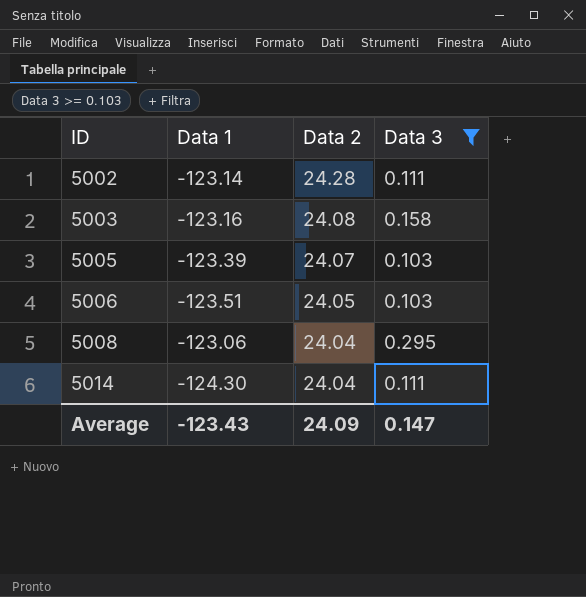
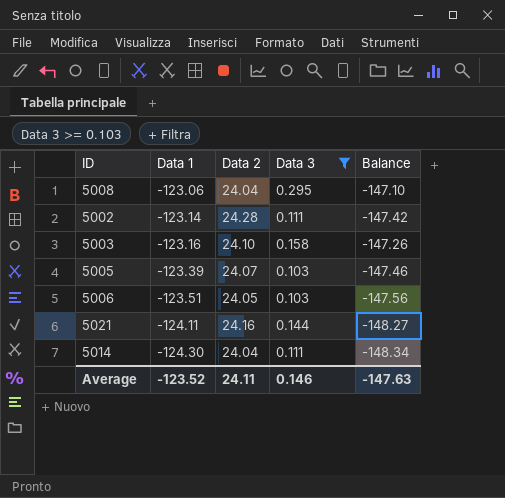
row order: ID ascending -> Data 1 descending
column Balance | formula: none -> [Data 1] - [Data 2]
5003 | Data 2: 24.08 -> 24.10
row 5021: none -> -124.11 | 24.16 | 0.144 | -148.27
Average | Data 1: -123.43 -> -123.52
Average | Data 2: 24.09 -> 24.11
Average | Data 3: 0.147 -> 0.146

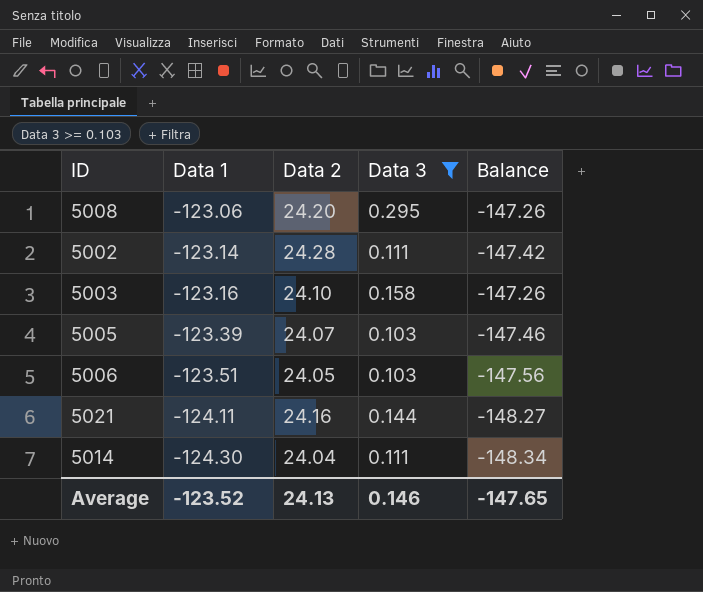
5008 | Data 2: 24.04 -> 24.20
5008 | Balance: -147.10 -> -147.26
Average | Data 2: 24.11 -> 24.13
Average | Balance: -147.63 -> -147.65

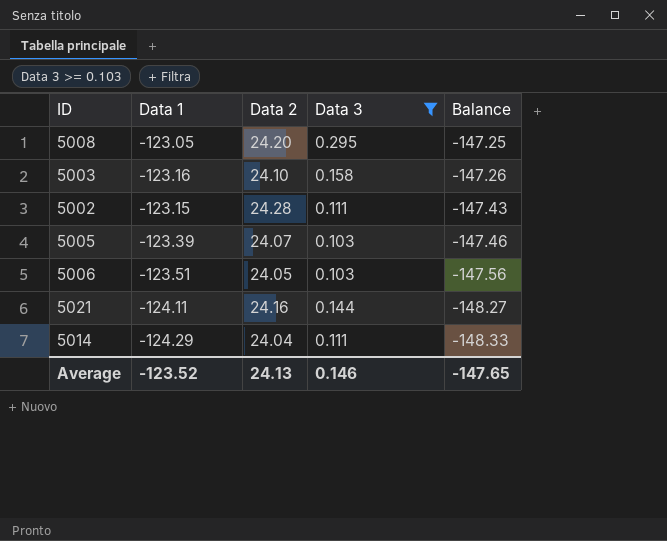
row order: Data 1 descending -> Balance descending
5008 | Data 1: -123.06 -> -123.05
5008 | Balance: -147.26 -> -147.25
5002 | Data 1: -123.14 -> -123.15
5002 | Balance: -147.42 -> -147.43
5014 | Data 1: -124.30 -> -124.29
5014 | Balance: -148.34 -> -148.33

